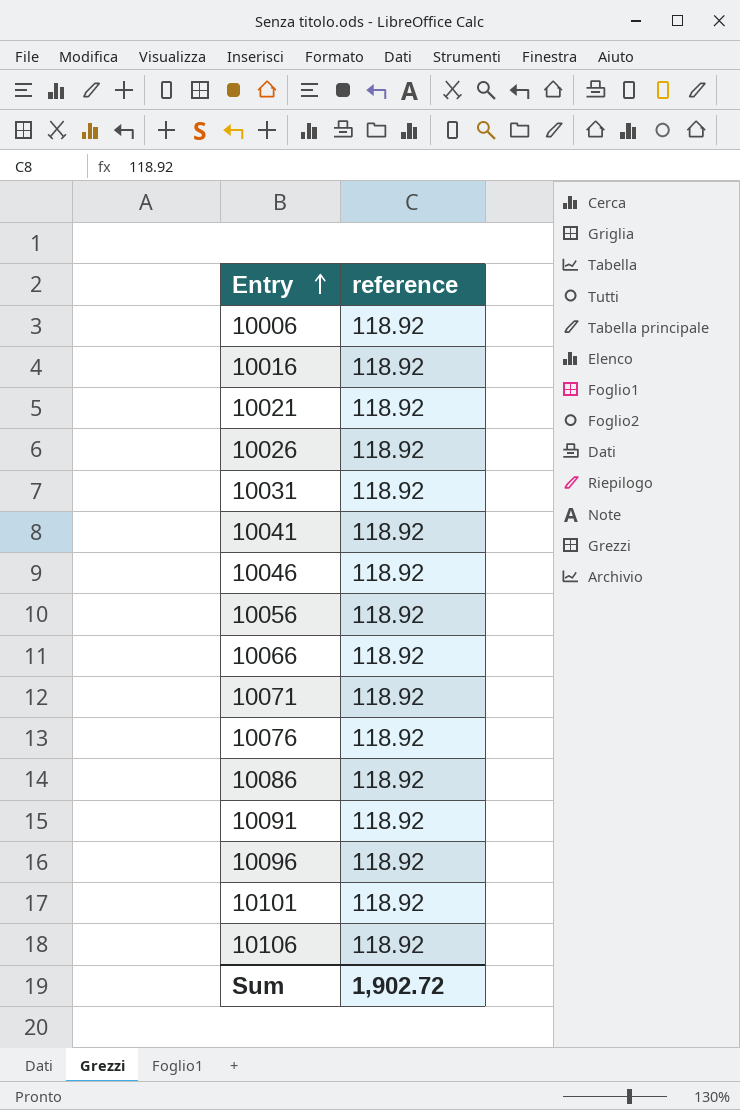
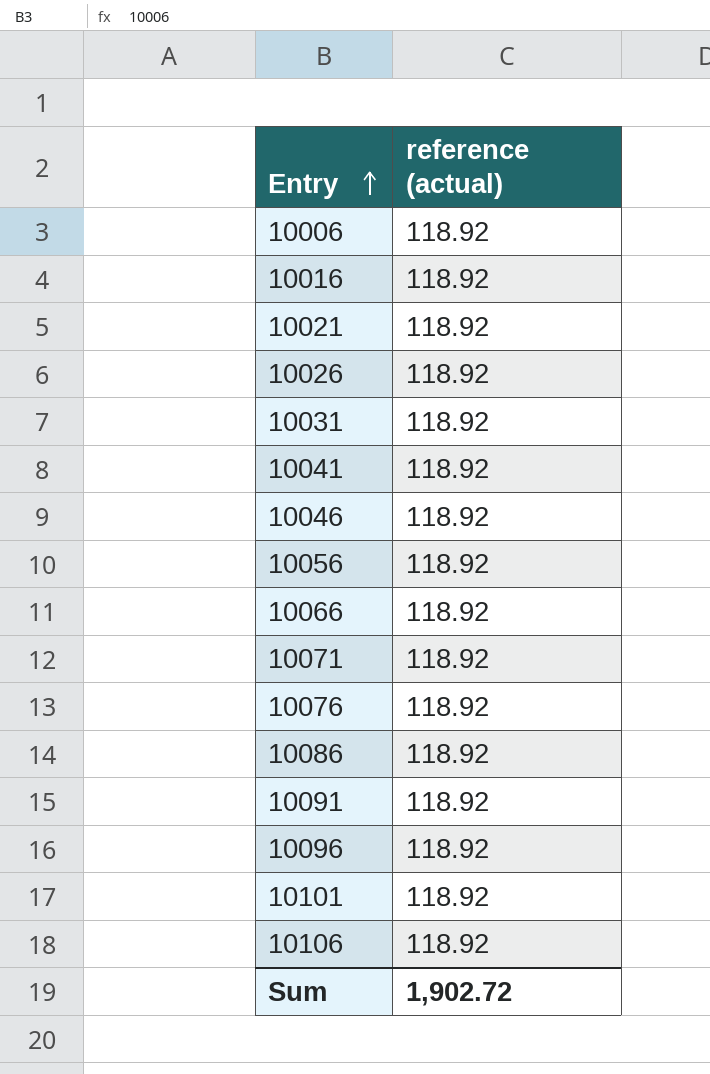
column name: reference -> reference (actual)

